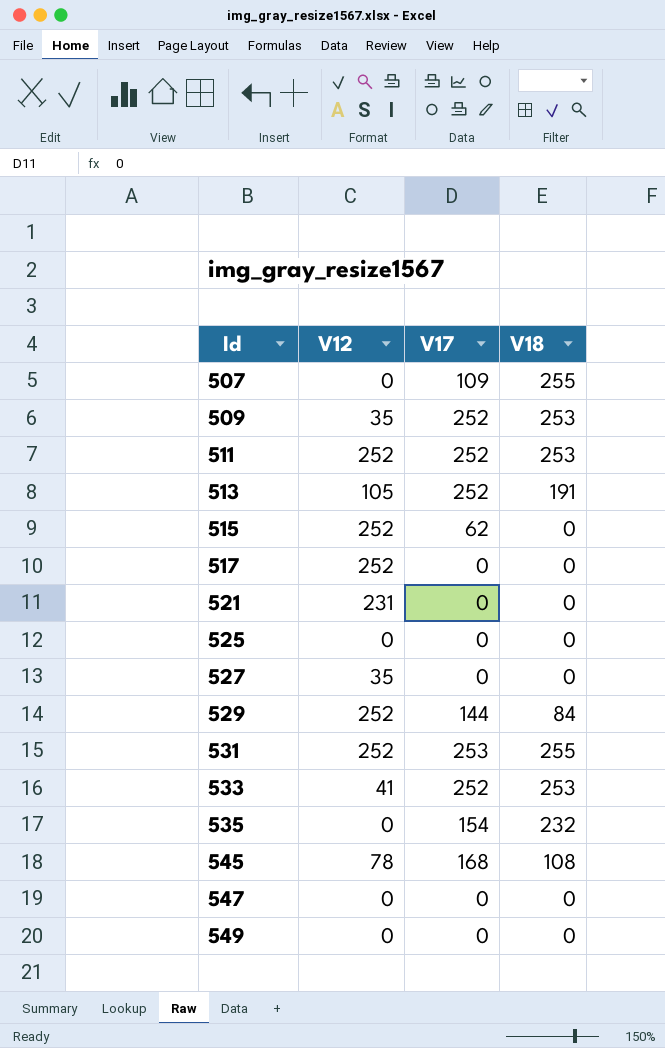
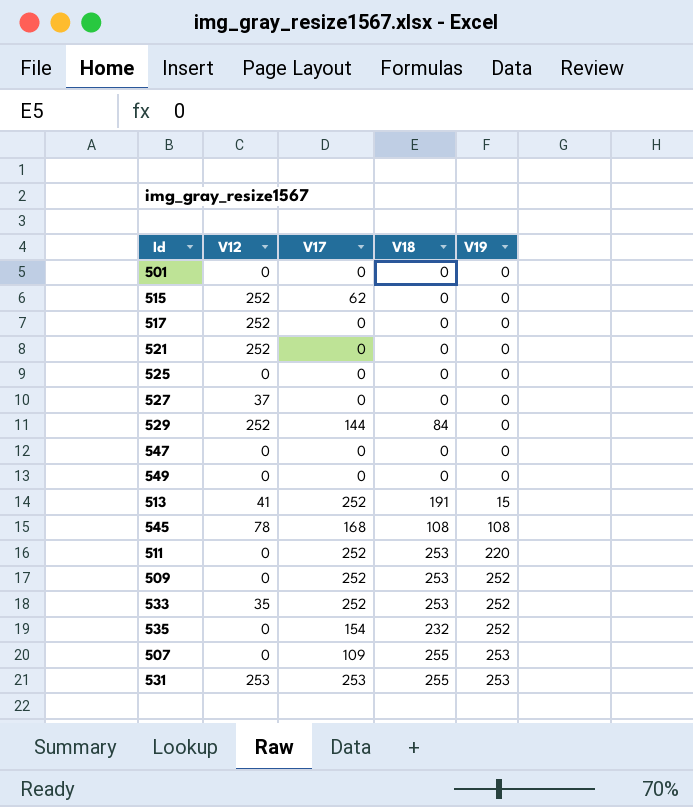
row order: Id ascending -> V19 ascending
column V19 | position: none -> 5
row 501: none -> 0 | 0 | 0 | 0
521 | V12: 231 -> 252
527 | V12: 35 -> 37
513 | V12: 105 -> 41
511 | V12: 252 -> 0
509 | V12: 35 -> 0
533 | V12: 41 -> 35
531 | V12: 252 -> 253

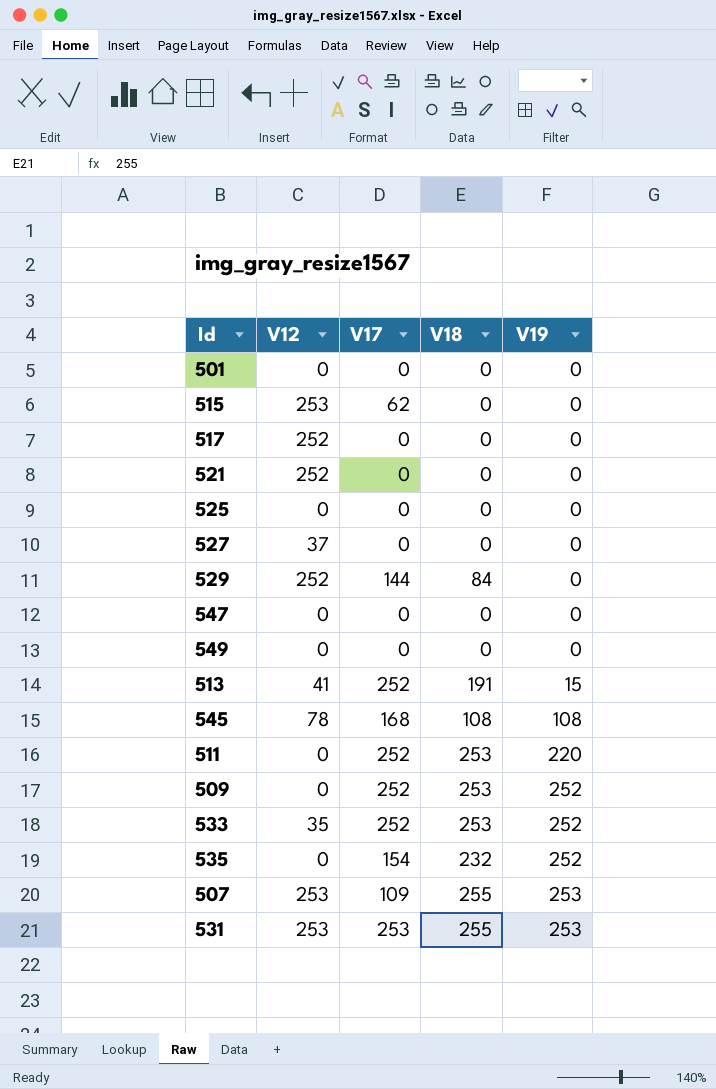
515 | V12: 252 -> 253
507 | V12: 0 -> 253

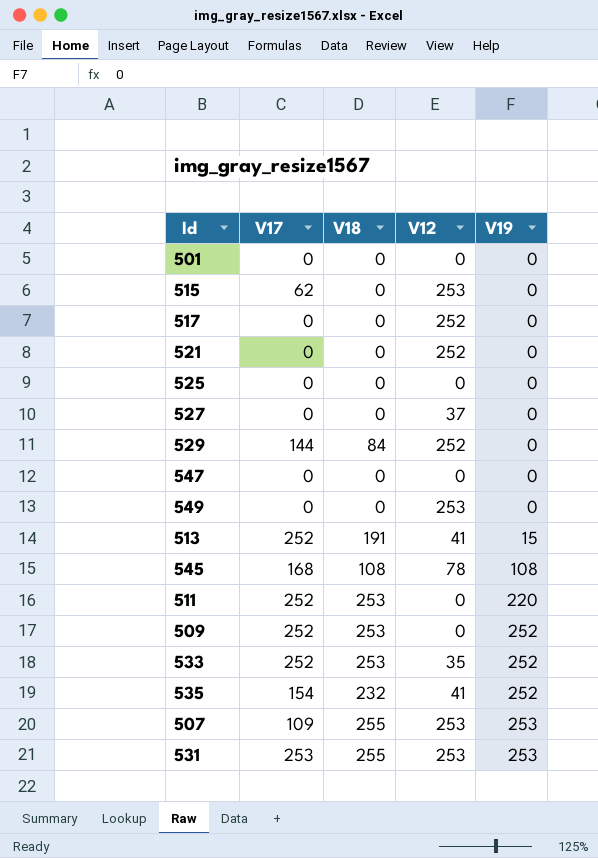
column V12 | position: 2 -> 4
549 | V12: 0 -> 253
535 | V12: 0 -> 41

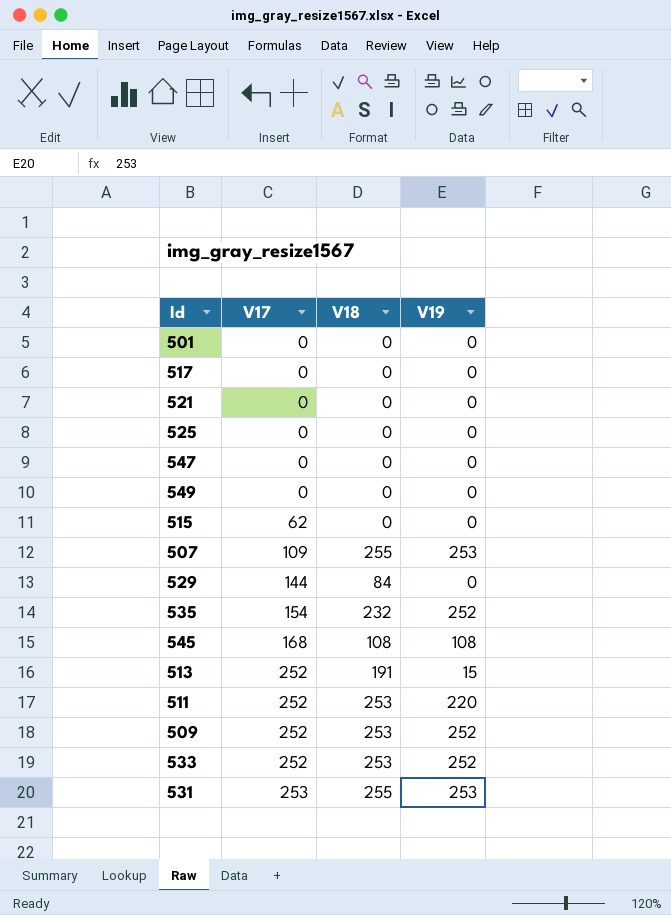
row order: V19 ascending -> V17 ascending
column V12 | position: 4 -> none
row 527: 0 | 0 | 37 | 0 -> none

